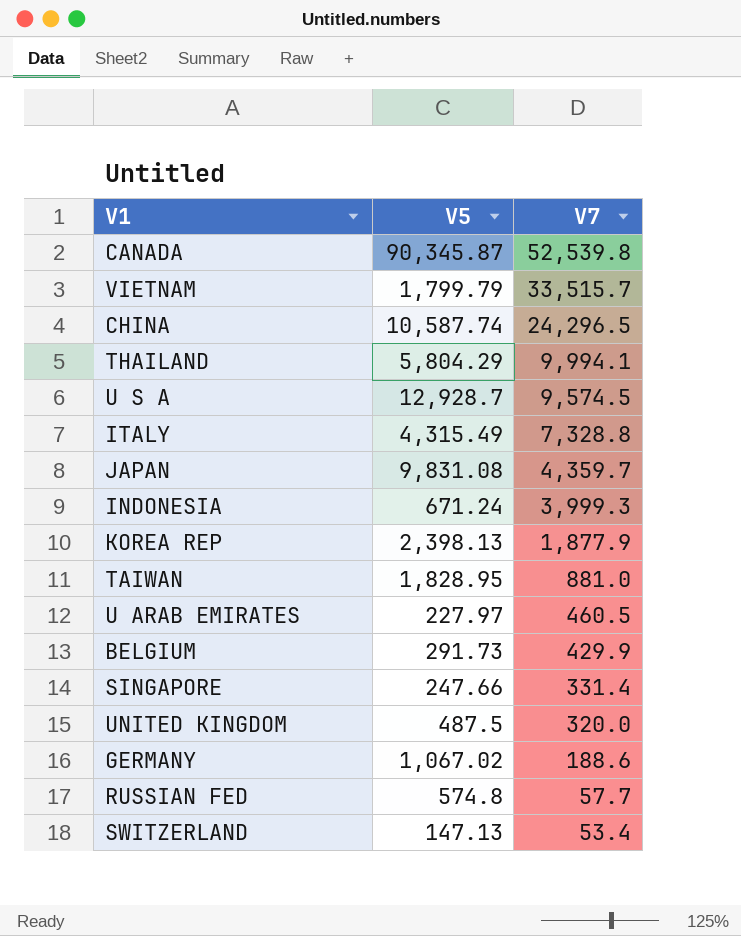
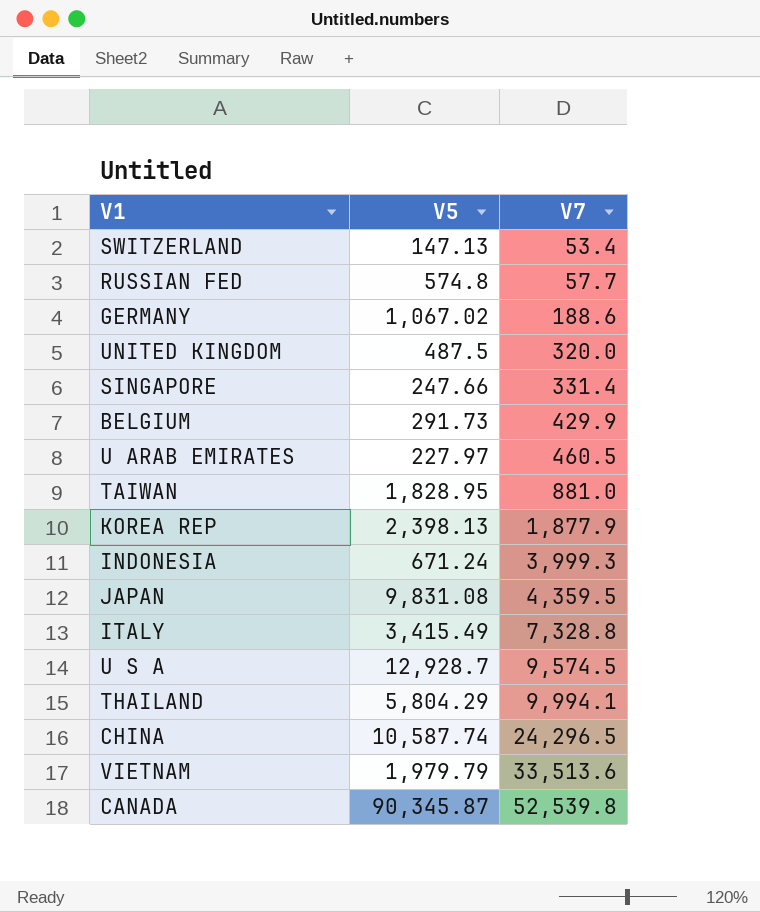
row order: V7 descending -> V7 ascending
JAPAN | V7: 4,359.7 -> 4,359.5
ITALY | V5: 4,315.49 -> 3,415.49
VIETNAM | V5: 1,799.79 -> 1,979.79
VIETNAM | V7: 33,515.7 -> 33,513.6

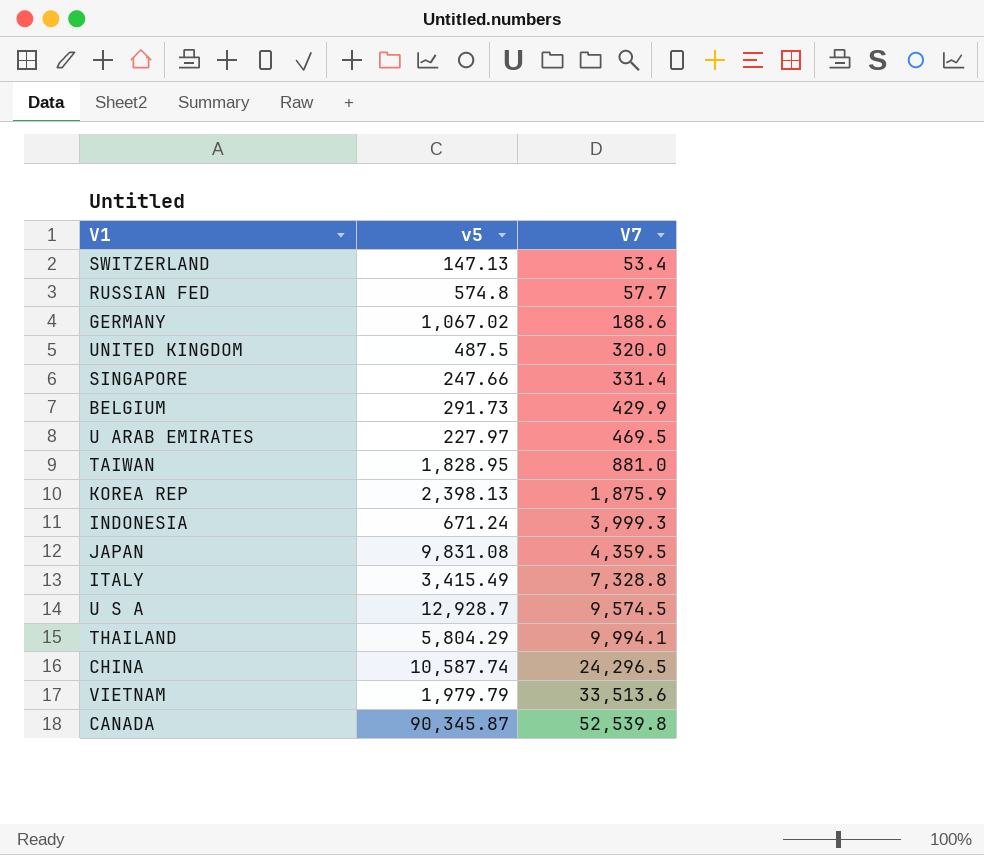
column name: V5 -> v5
U ARAB EMIRATES | V7: 460.5 -> 469.5
KOREA REP | V7: 1,877.9 -> 1,875.9

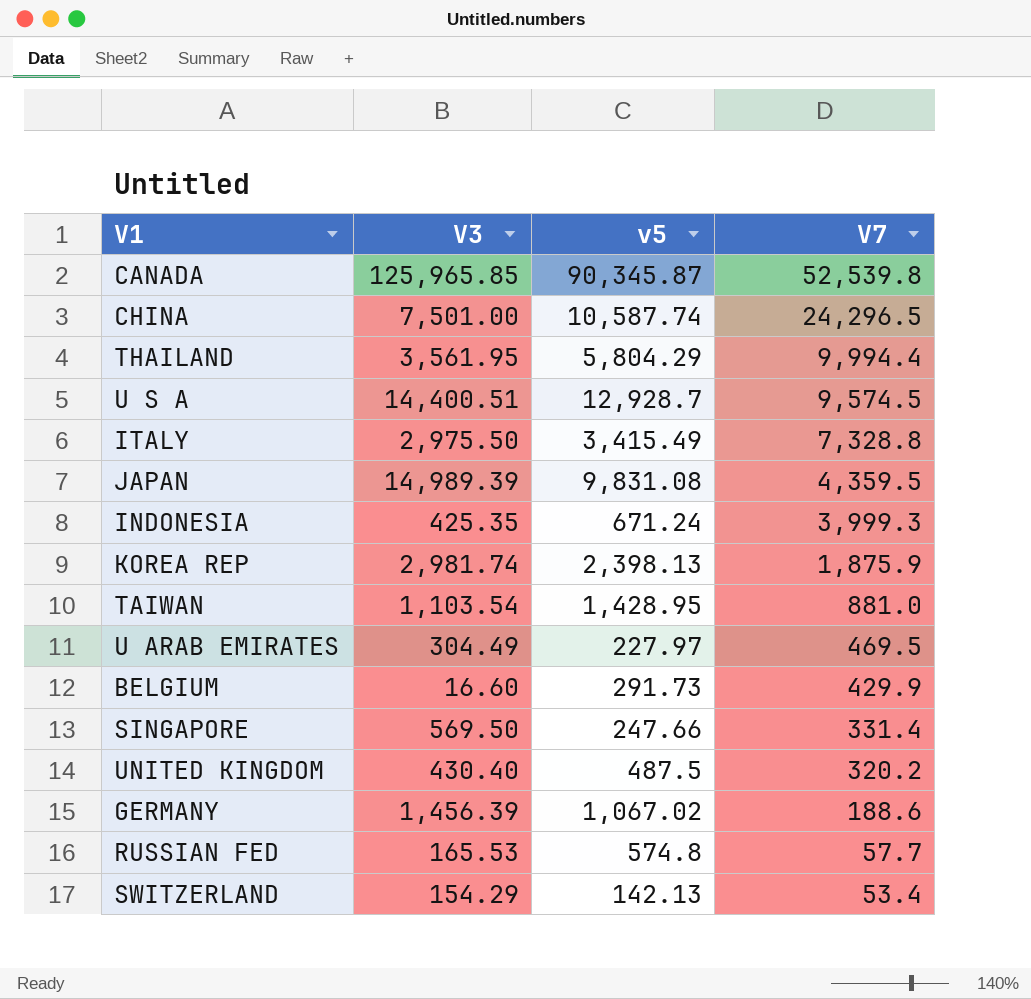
row order: V7 ascending -> V7 descending
column V3 | position: none -> 2
row VIETNAM: 1,979.79 | 33,513.6 -> none
THAILAND | V7: 9,994.1 -> 9,994.4
TAIWAN | v5: 1,828.95 -> 1,428.95
UNITED KINGDOM | V7: 320.0 -> 320.2
SWITZERLAND | v5: 147.13 -> 142.13

